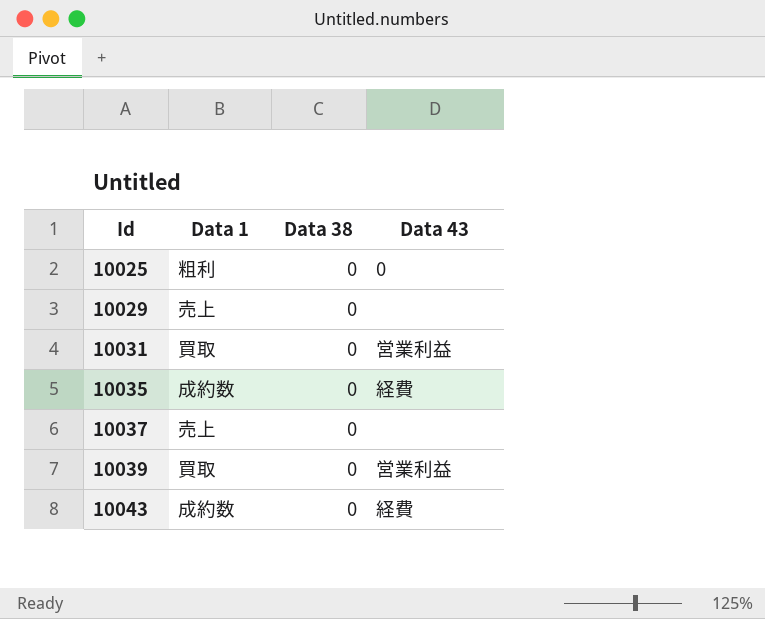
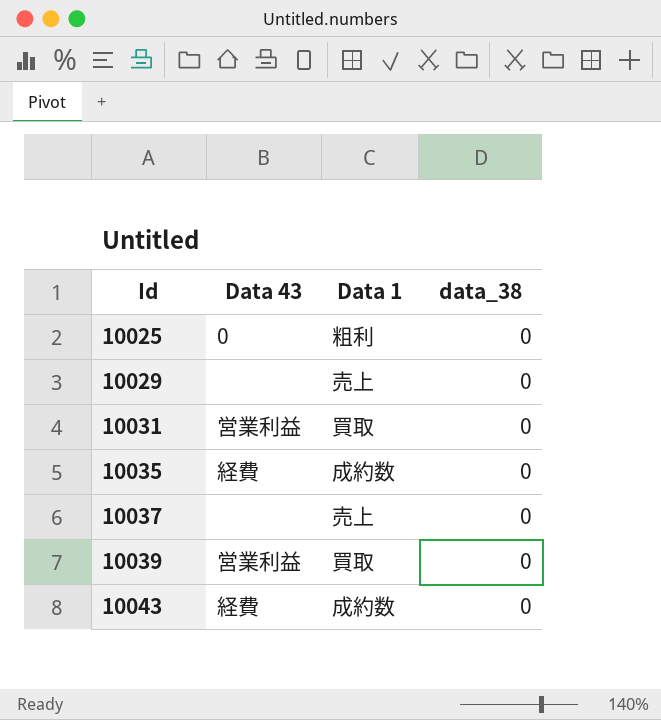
column Data 43 | position: 4 -> 2
column name: Data 38 -> data_38

